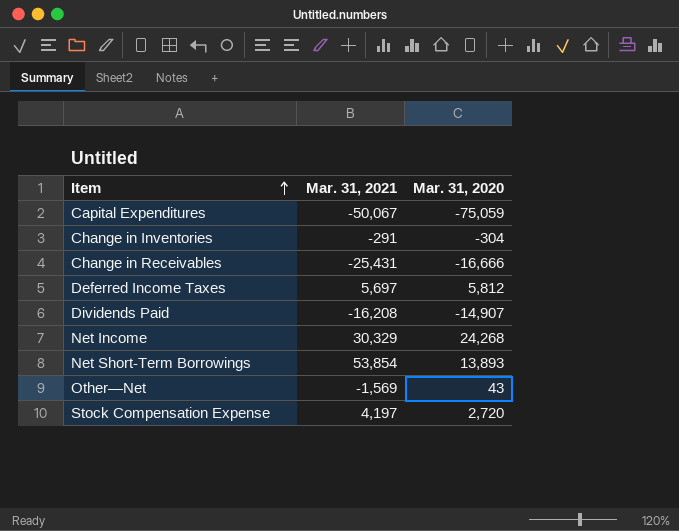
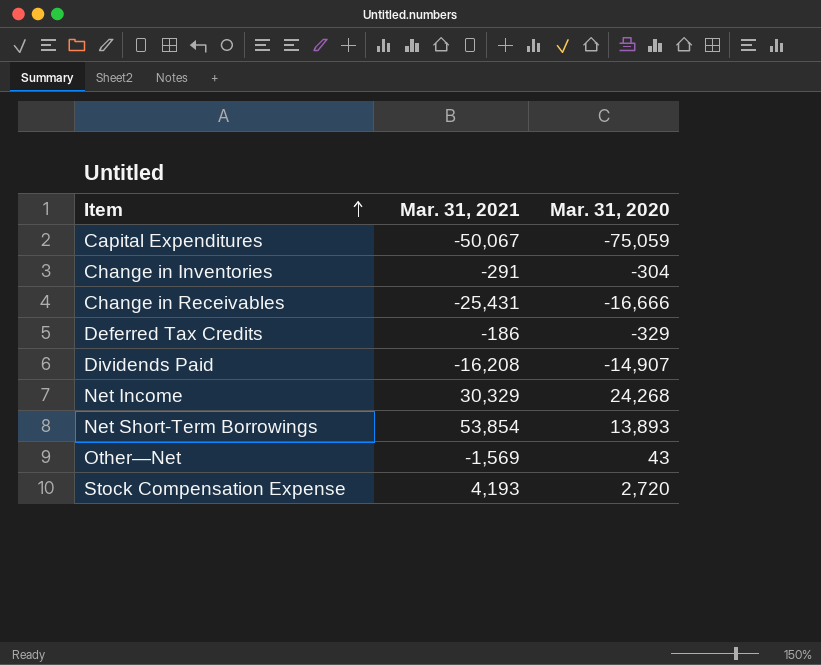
row Deferred Income Taxes: 5,697 | 5,812 -> none
row Deferred Tax Credits: none -> -186 | -329
Stock Compensation Expense | Mar. 31, 2021: 4,197 -> 4,193

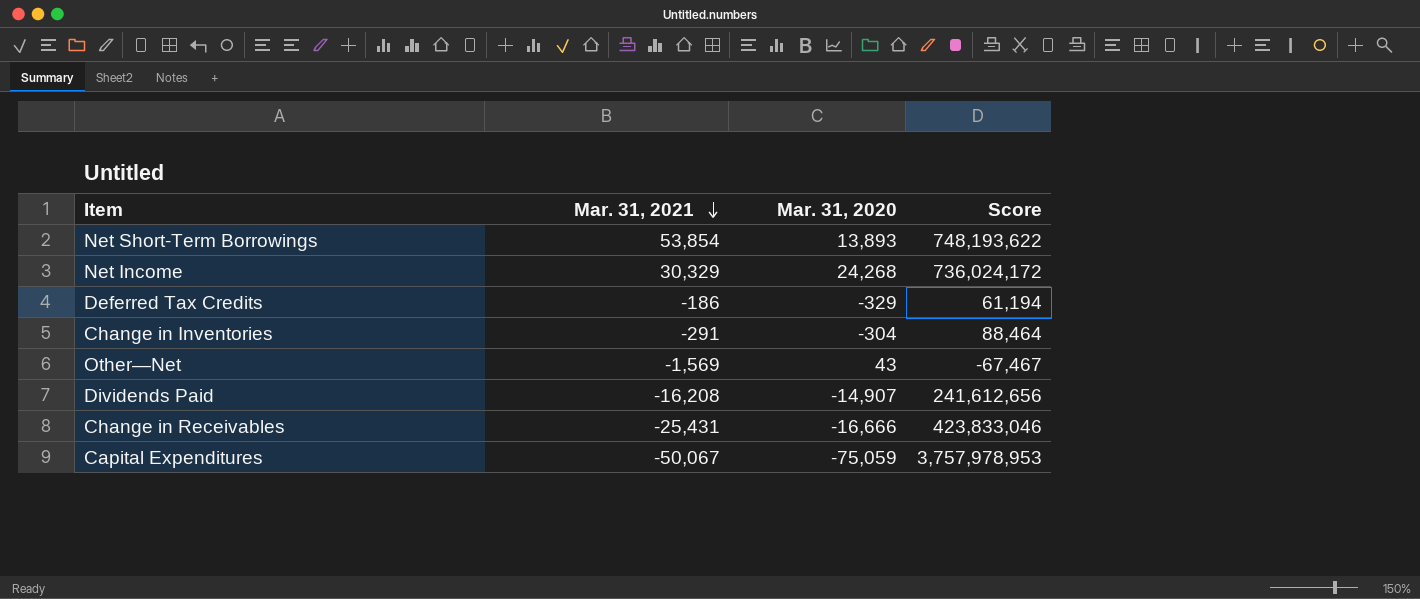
row order: Item ascending -> Mar. 31, 2021 descending
column Score | formula: none -> [Mar. 31, 2021] * [Mar. 31, 2020]
row Stock Compensation Expense: 4,193 | 2,720 -> none

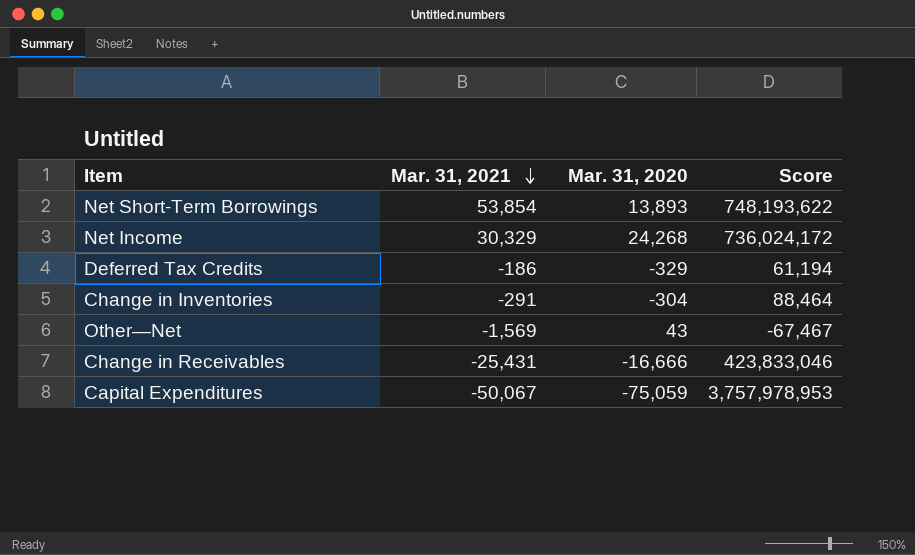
row Dividends Paid: -16,208 | -14,907 | 241,612,656 -> none

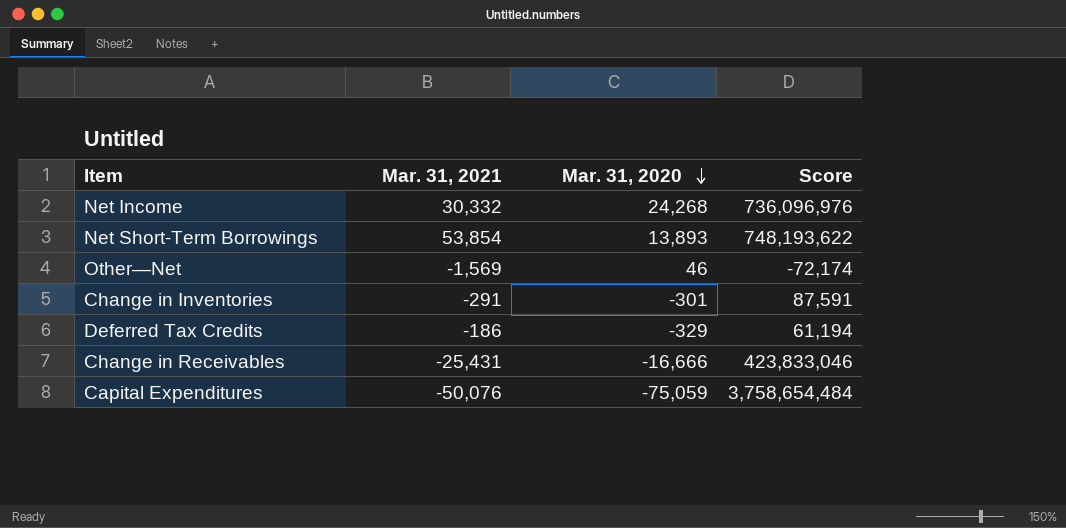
row order: Mar. 31, 2021 descending -> Mar. 31, 2020 descending
Net Income | Mar. 31, 2021: 30,329 -> 30,332
Net Income | Score: 736,024,172 -> 736,096,976
Other—Net | Mar. 31, 2020: 43 -> 46
Other—Net | Score: -67,467 -> -72,174
Change in Inventories | Mar. 31, 2020: -304 -> -301
Change in Inventories | Score: 88,464 -> 87,591
Capital Expenditures | Mar. 31, 2021: -50,067 -> -50,076
Capital Expenditures | Score: 3,757,978,953 -> 3,758,654,484

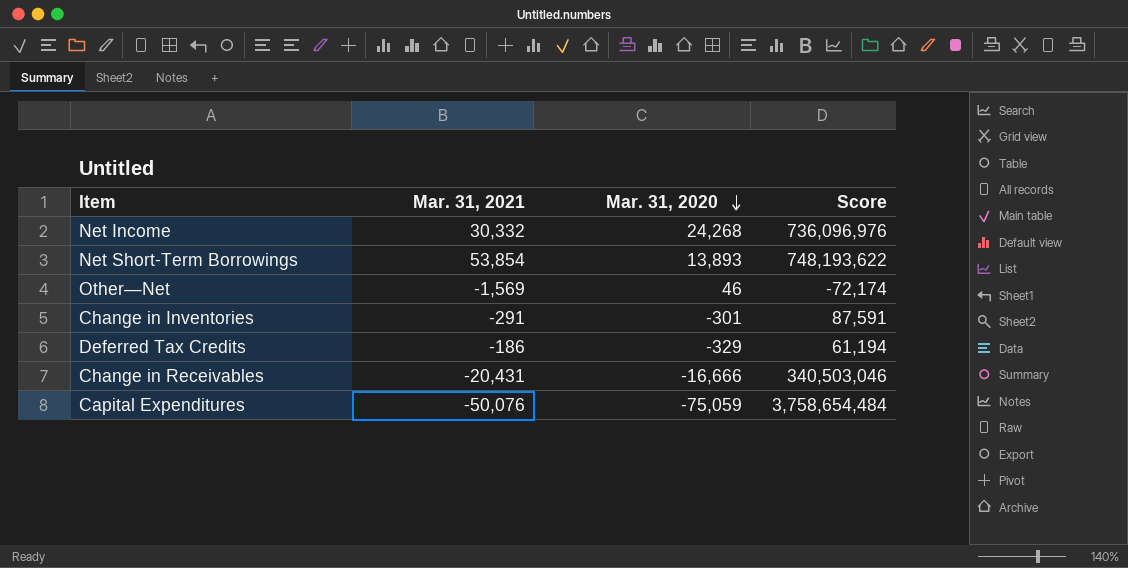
Change in Receivables | Mar. 31, 2021: -25,431 -> -20,431
Change in Receivables | Score: 423,833,046 -> 340,503,046

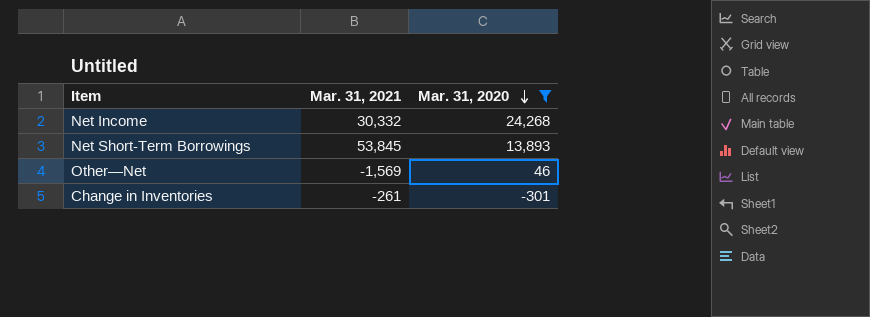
filter: none -> Mar. 31, 2020 >= -301
column Score | formula: [Mar. 31, 2021] * [Mar. 31, 2020] -> none
Net Short-Term Borrowings | Mar. 31, 2021: 53,854 -> 53,845
Change in Inventories | Mar. 31, 2021: -291 -> -261

